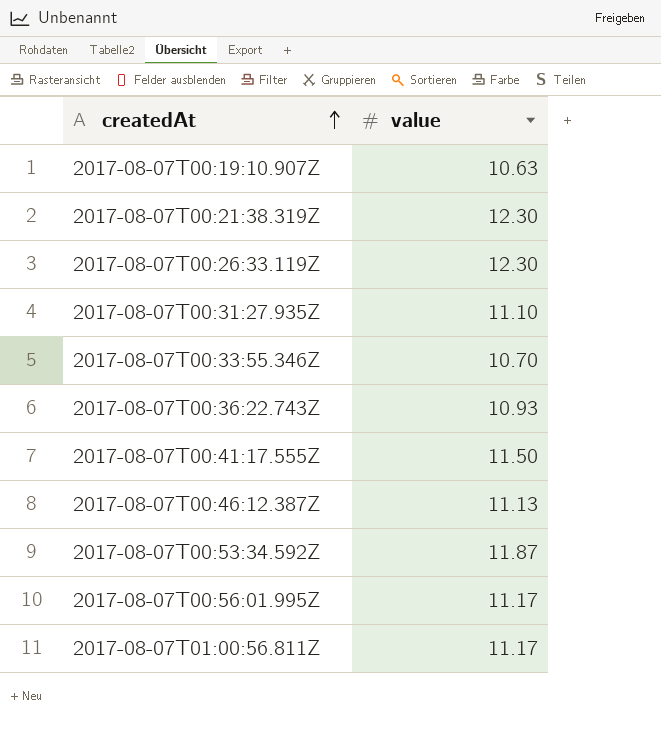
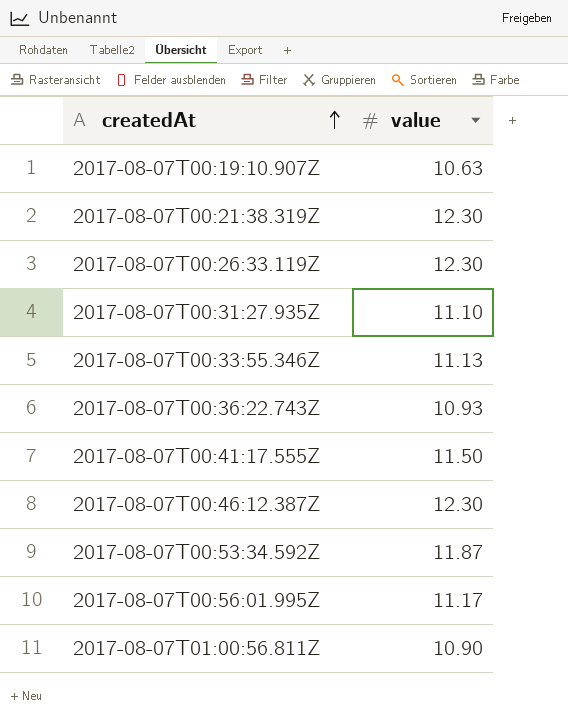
2017-08-07T00:33:55.346Z | value: 10.70 -> 11.13
2017-08-07T00:46:12.387Z | value: 11.13 -> 12.30
2017-08-07T01:00:56.811Z | value: 11.17 -> 10.90

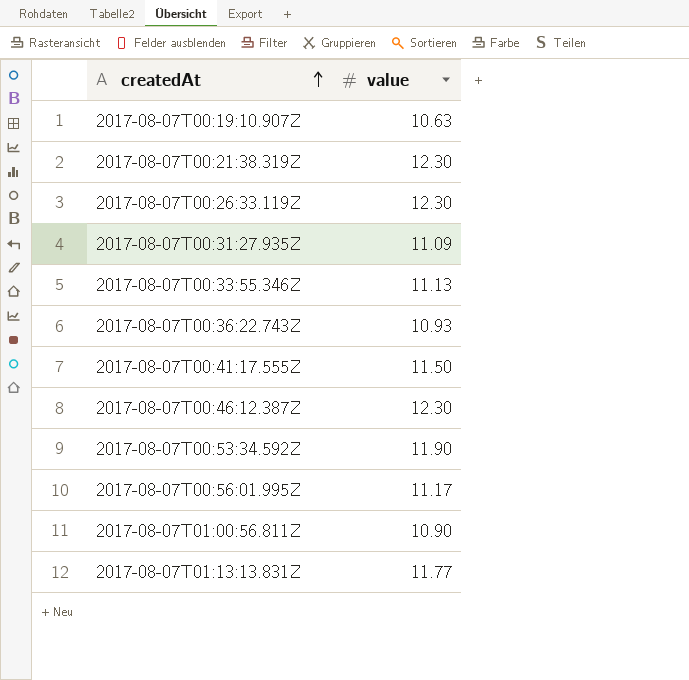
2017-08-07T00:31:27.935Z | value: 11.10 -> 11.09
2017-08-07T00:53:34.592Z | value: 11.87 -> 11.90
row 2017-08-07T01:13:13.831Z: none -> 11.77

